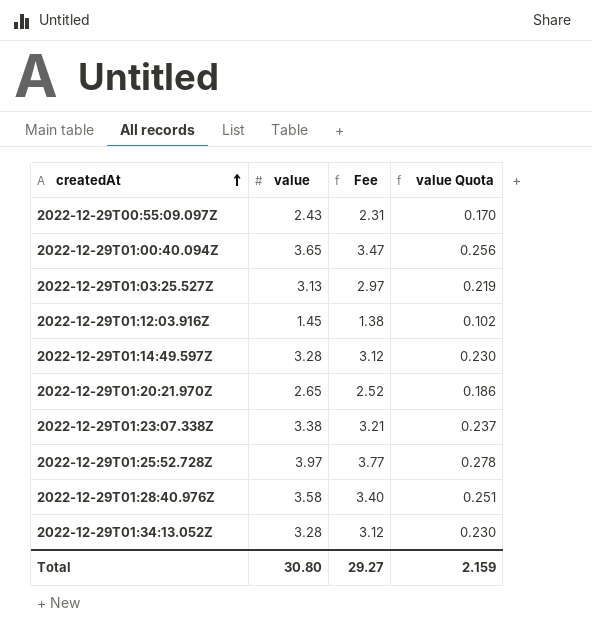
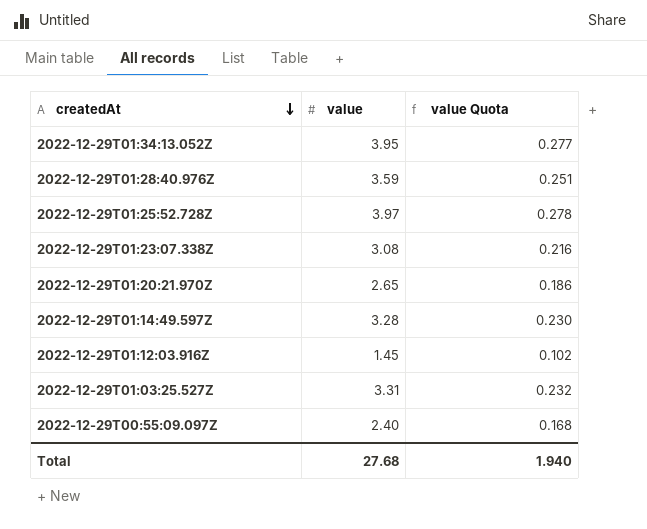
row order: createdAt ascending -> createdAt descending
column Fee | formula: [value] * 0.95 -> none
row 2022-12-29T01:00:40.094Z: 3.65 | 3.47 | 0.256 -> none
2022-12-29T01:34:13.052Z | value: 3.28 -> 3.95
2022-12-29T01:34:13.052Z | value Quota: 0.230 -> 0.277
2022-12-29T01:28:40.976Z | value: 3.58 -> 3.59
2022-12-29T01:23:07.338Z | value: 3.38 -> 3.08
2022-12-29T01:23:07.338Z | value Quota: 0.237 -> 0.216
2022-12-29T01:03:25.527Z | value: 3.13 -> 3.31
2022-12-29T01:03:25.527Z | value Quota: 0.219 -> 0.232
2022-12-29T00:55:09.097Z | value: 2.43 -> 2.40
2022-12-29T00:55:09.097Z | value Quota: 0.170 -> 0.168
Total | value: 30.80 -> 27.68
Total | value Quota: 2.159 -> 1.940

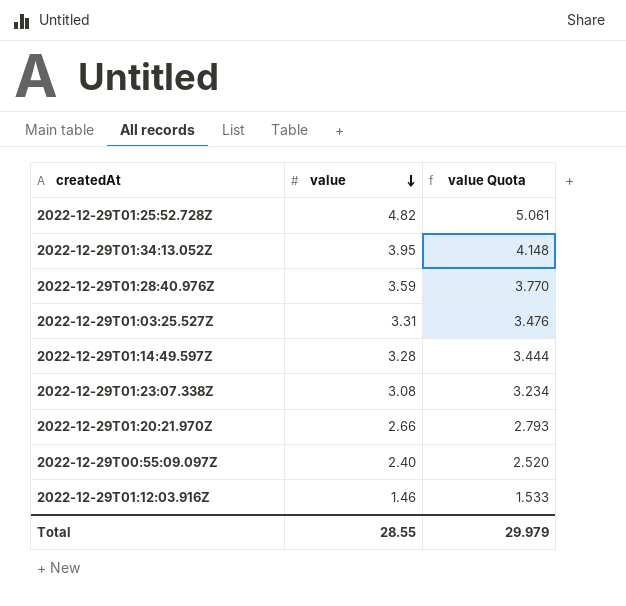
row order: createdAt descending -> value descending
column value Quota | formula: [value] * 0.07 -> [value] * 1.05
2022-12-29T01:25:52.728Z | value: 3.97 -> 4.82
2022-12-29T01:20:21.970Z | value: 2.65 -> 2.66
2022-12-29T01:12:03.916Z | value: 1.45 -> 1.46
Total | value: 27.68 -> 28.55
Total | value Quota: 1.940 -> 29.979

